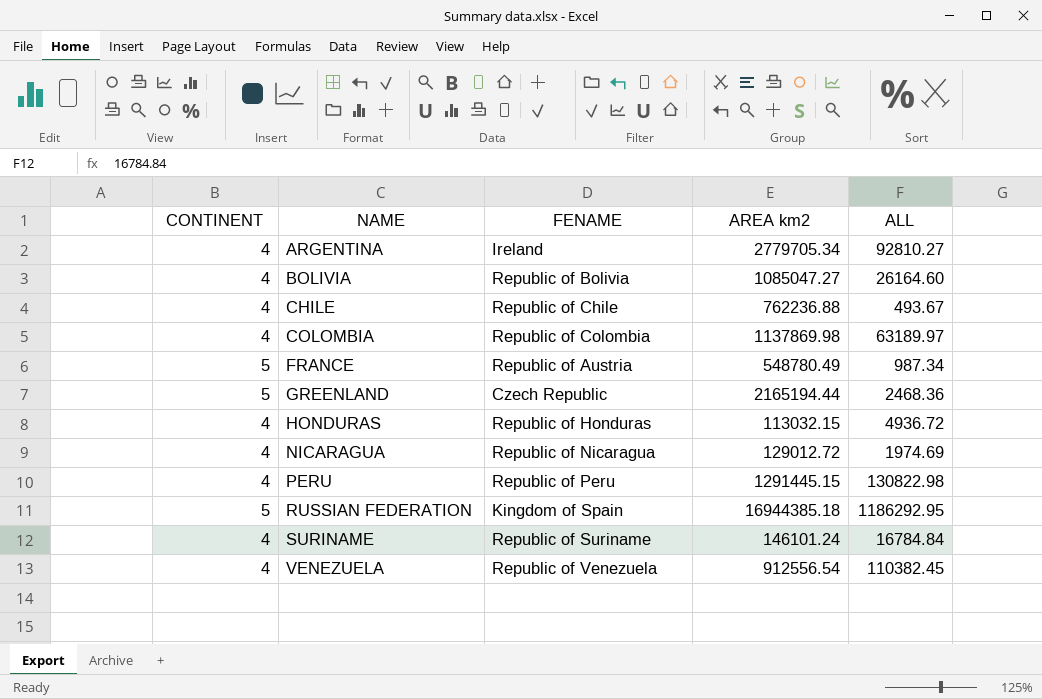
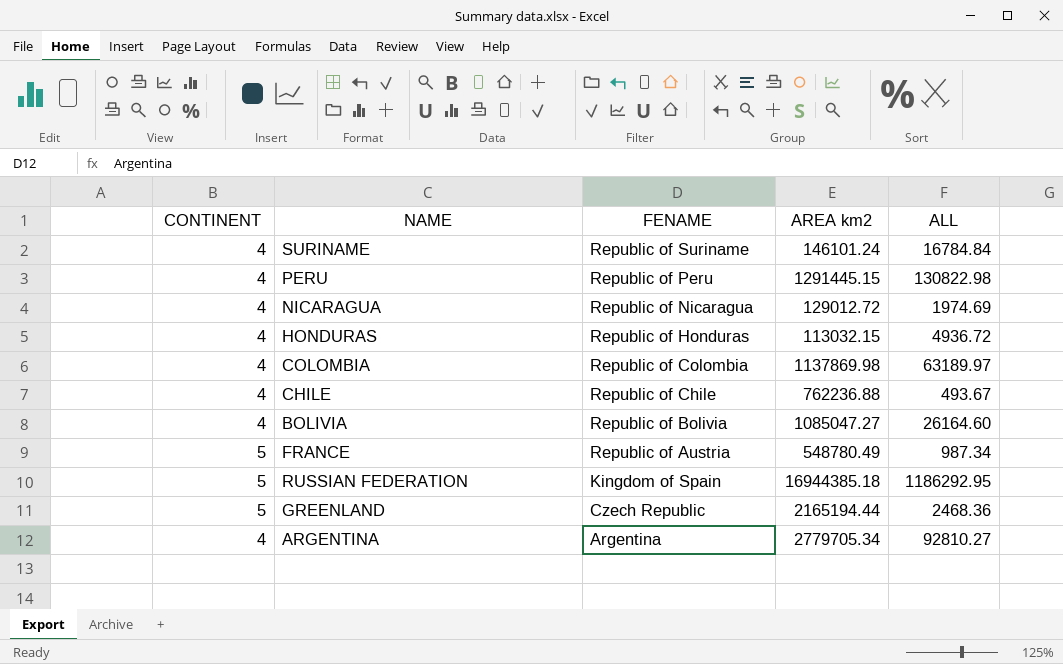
row order: NAME ascending -> FENAME descending
row VENEZUELA: 4 | Republic of Venezuela | 912556.54 | 110382.45 -> none
ARGENTINA | FENAME: Ireland -> Argentina

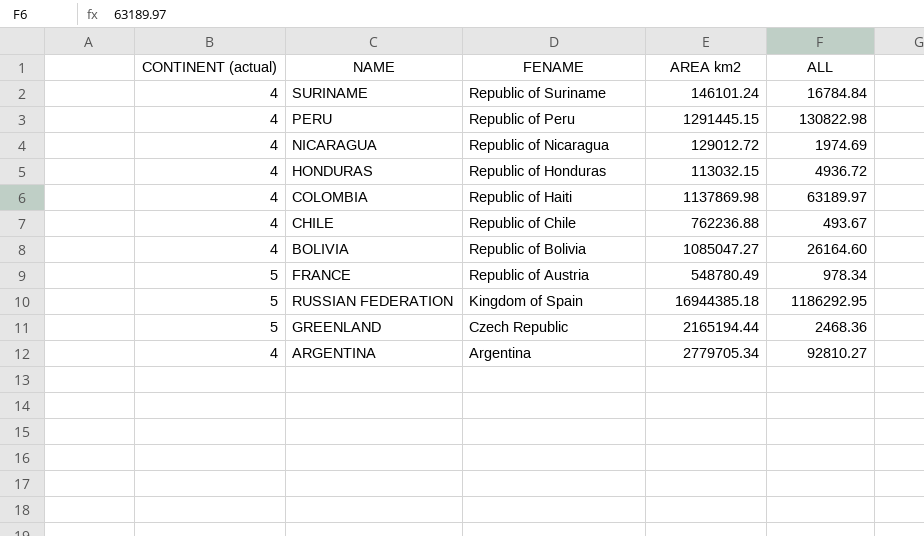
column name: CONTINENT -> CONTINENT (actual)
COLOMBIA | FENAME: Republic of Colombia -> Republic of Haiti
FRANCE | ALL: 987.34 -> 978.34

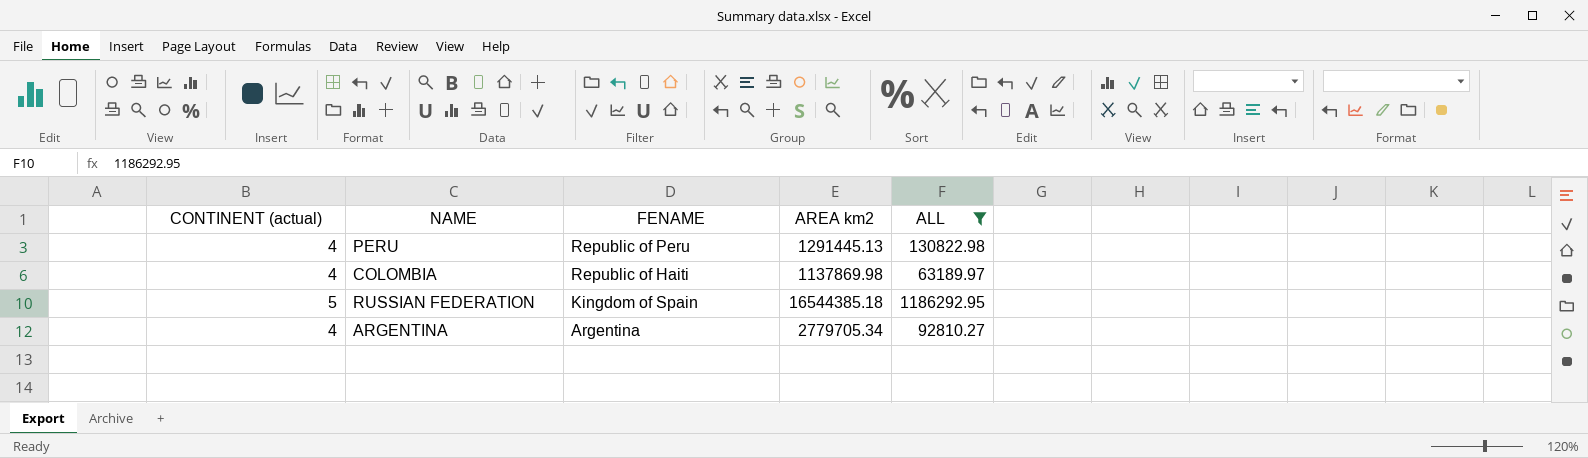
filter: none -> ALL >= 63189.97
PERU | AREA km2: 1291445.15 -> 1291445.13
RUSSIAN FEDERATION | AREA km2: 16944385.18 -> 16544385.18

